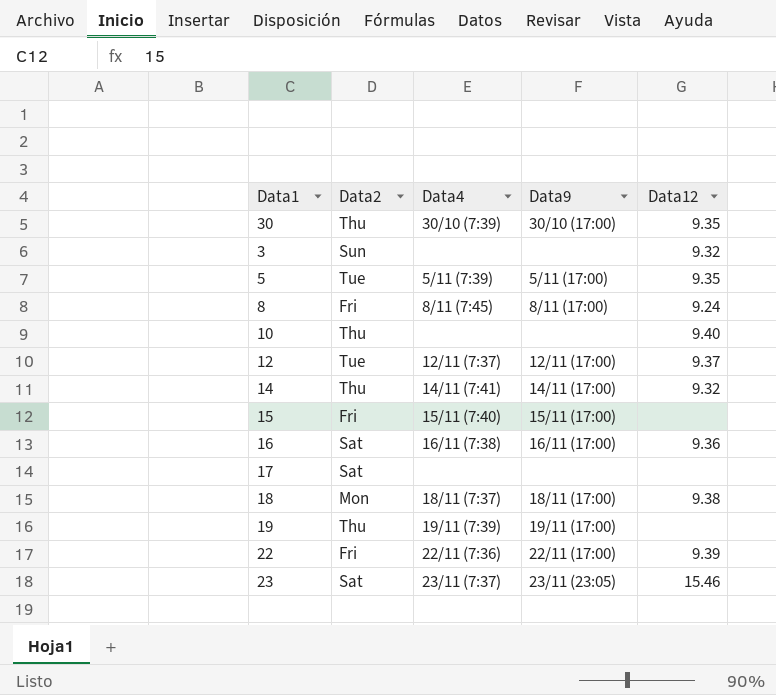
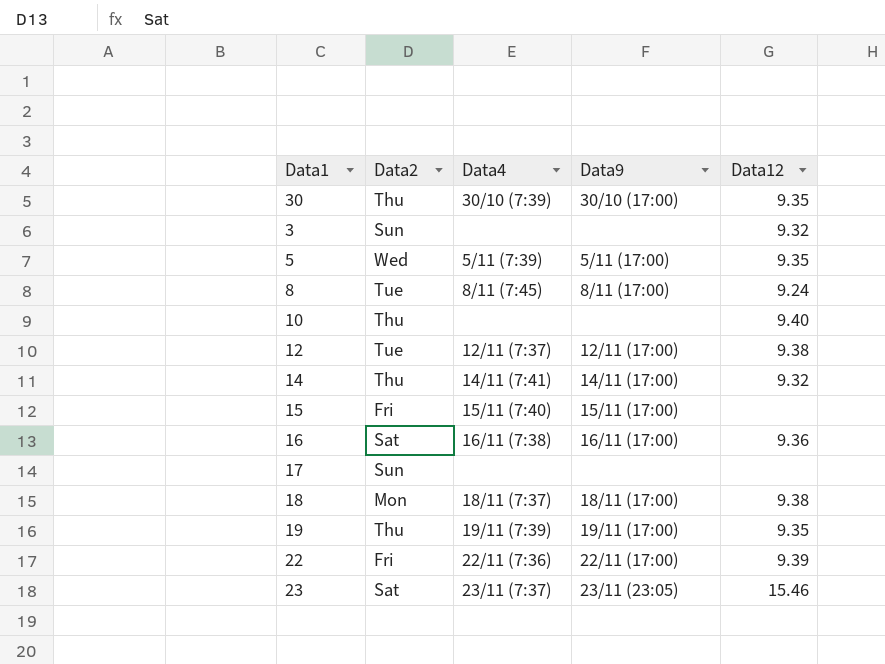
5 | Data2: Tue -> Wed
8 | Data2: Fri -> Tue
12 | Data12: 9.37 -> 9.38
17 | Data2: Sat -> Sun
19 | Data12: none -> 9.35

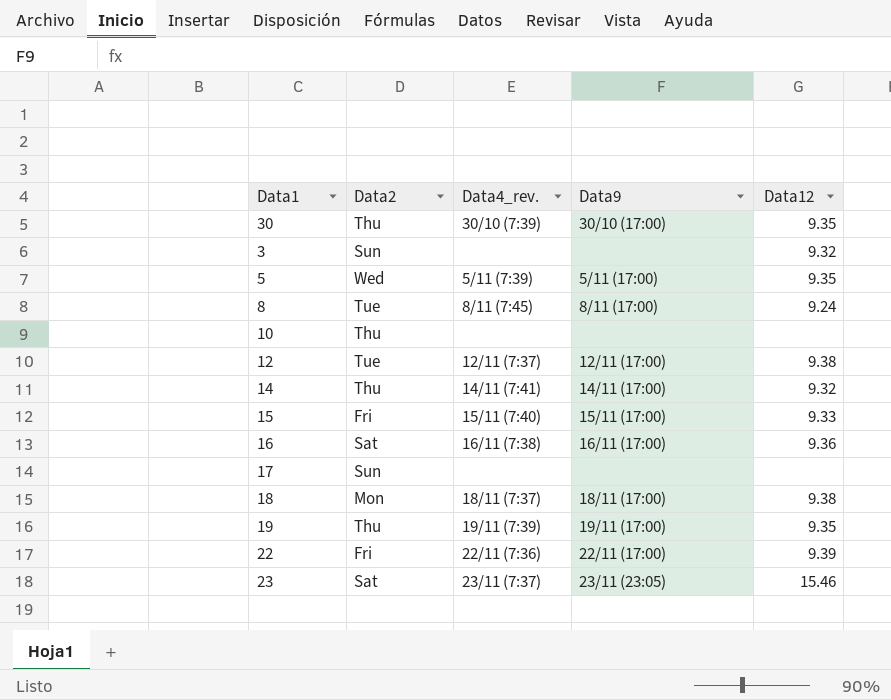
column name: Data4 -> Data4_rev.
10 | Data12: 9.40 -> none
15 | Data12: none -> 9.33

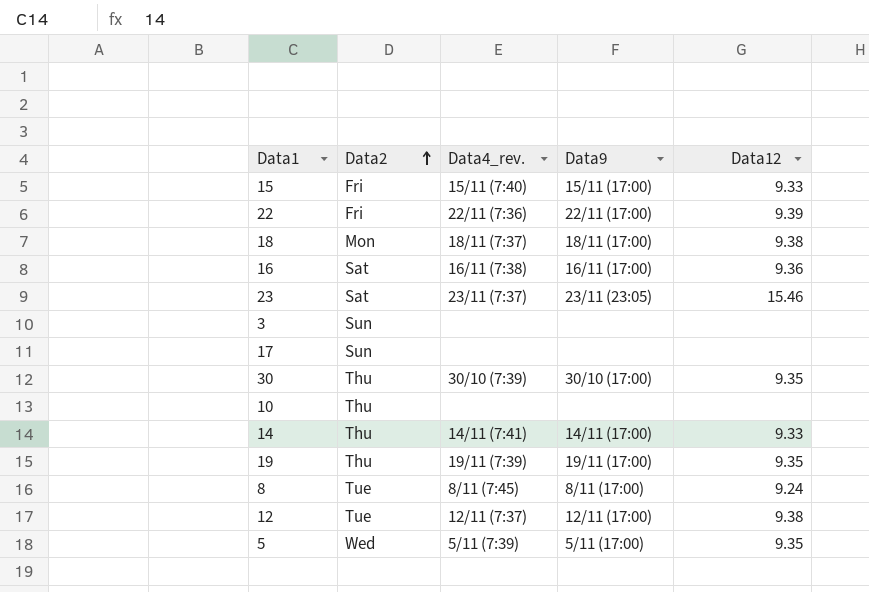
row order: none -> Data2 ascending
3 | Data12: 9.32 -> none
14 | Data12: 9.32 -> 9.33

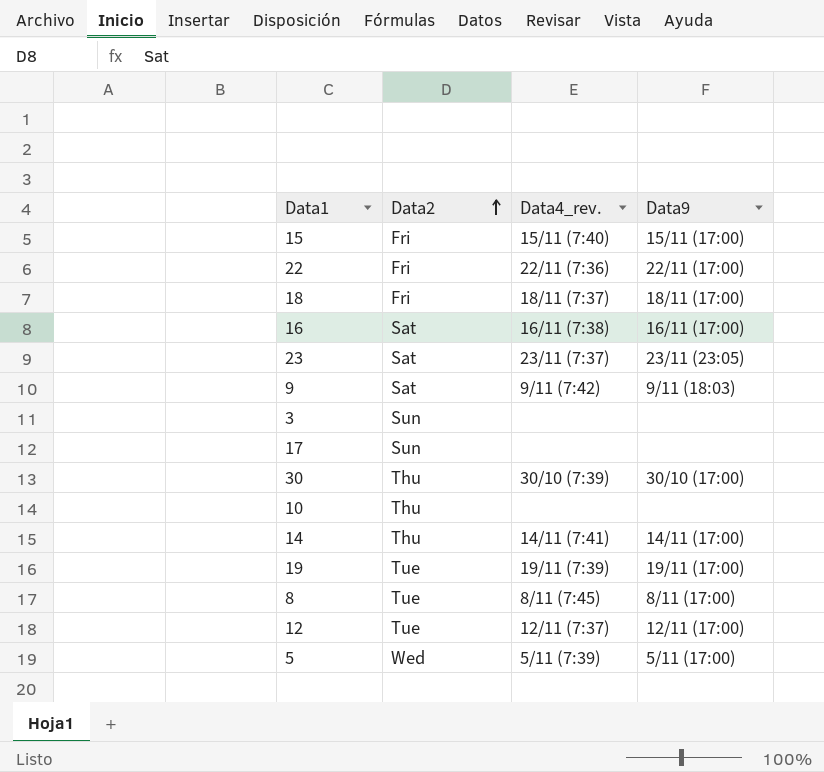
column Data12 | position: 5 -> none
18 | Data2: Mon -> Fri
row 9: none -> Sat | 9/11 (7:42) | 9/11 (18:03)
19 | Data2: Thu -> Tue

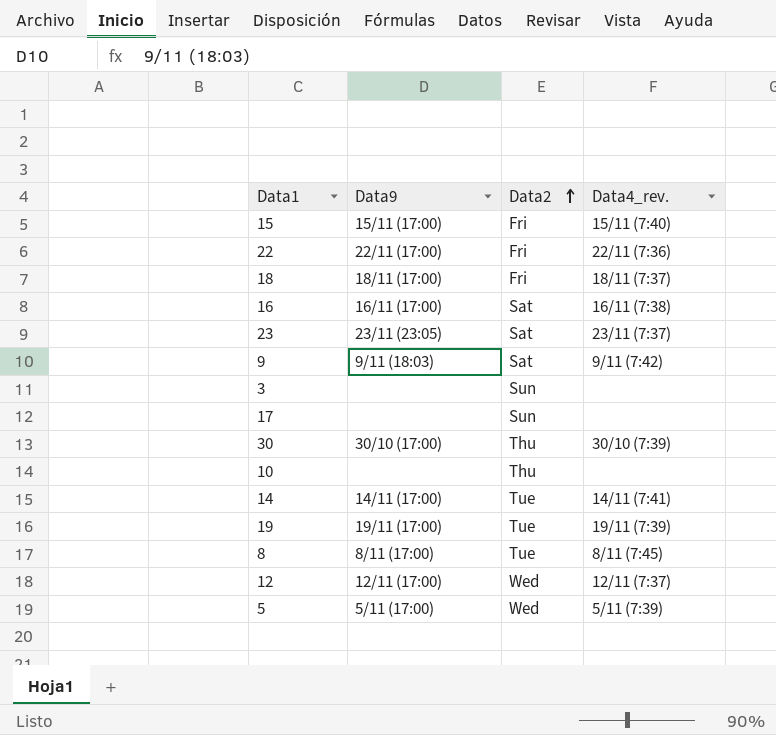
column Data9 | position: 4 -> 2
14 | Data2: Thu -> Tue
12 | Data2: Tue -> Wed

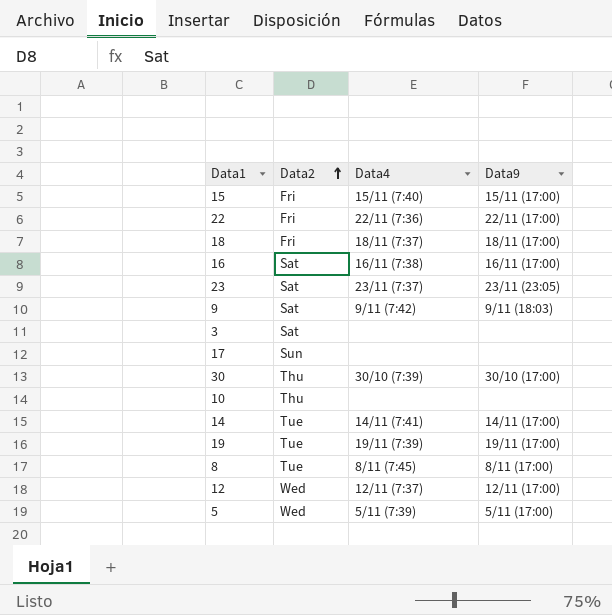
column name: Data4_rev. -> Data4
column Data9 | position: 2 -> 4
3 | Data2: Sun -> Sat

